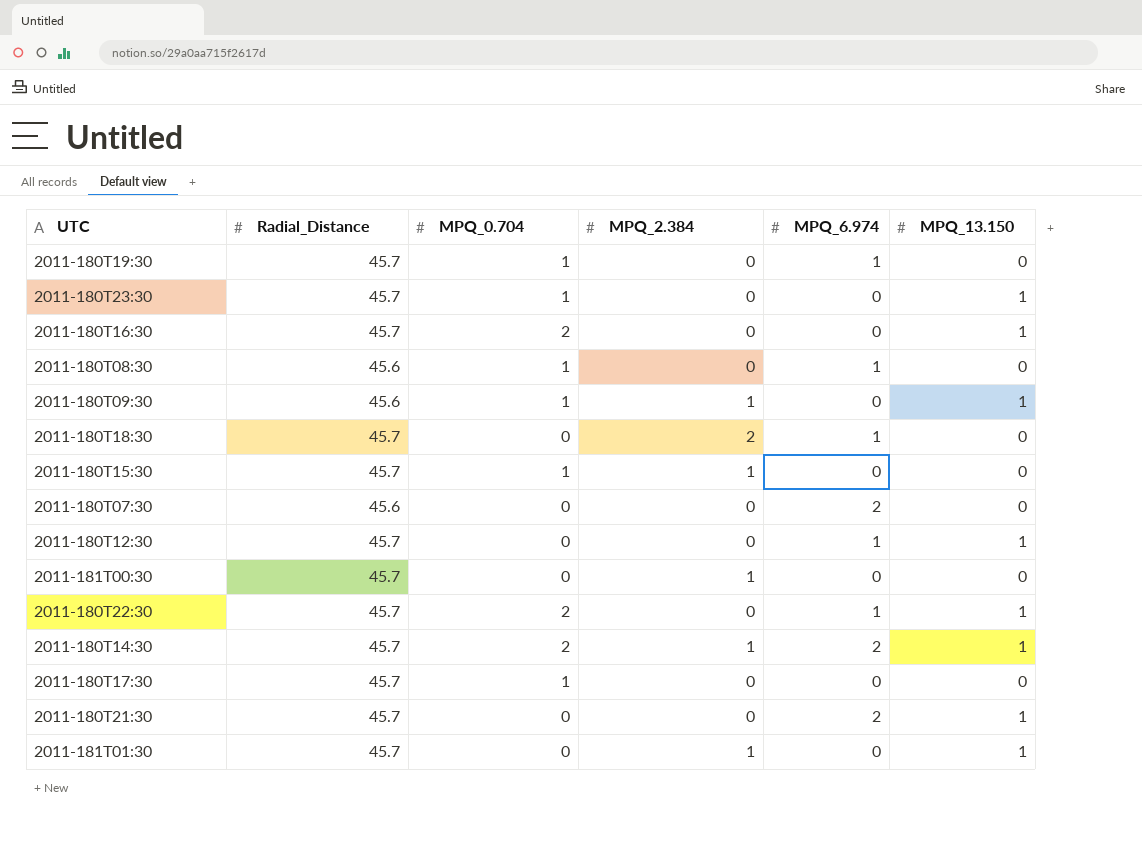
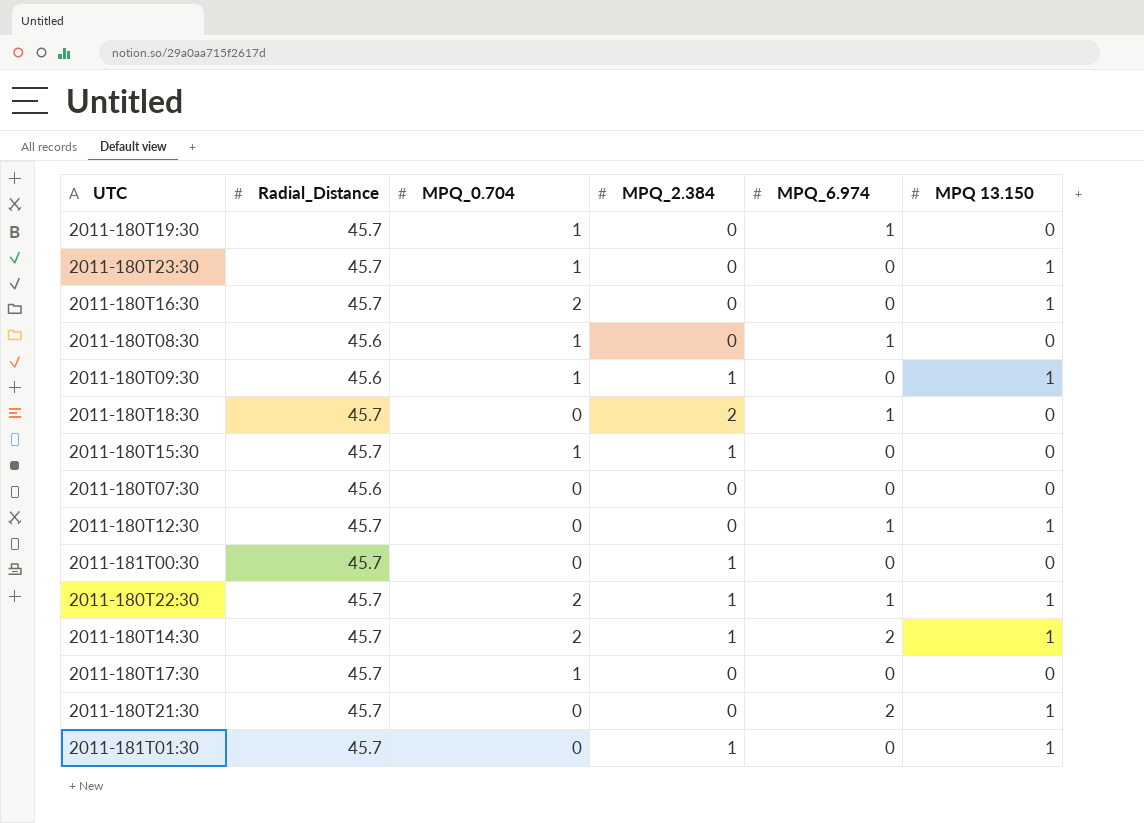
column name: MPQ_13.150 -> MPQ 13.150
2011-180T07:30 | MPQ_6.974: 2 -> 0
2011-180T22:30 | MPQ_2.384: 0 -> 1

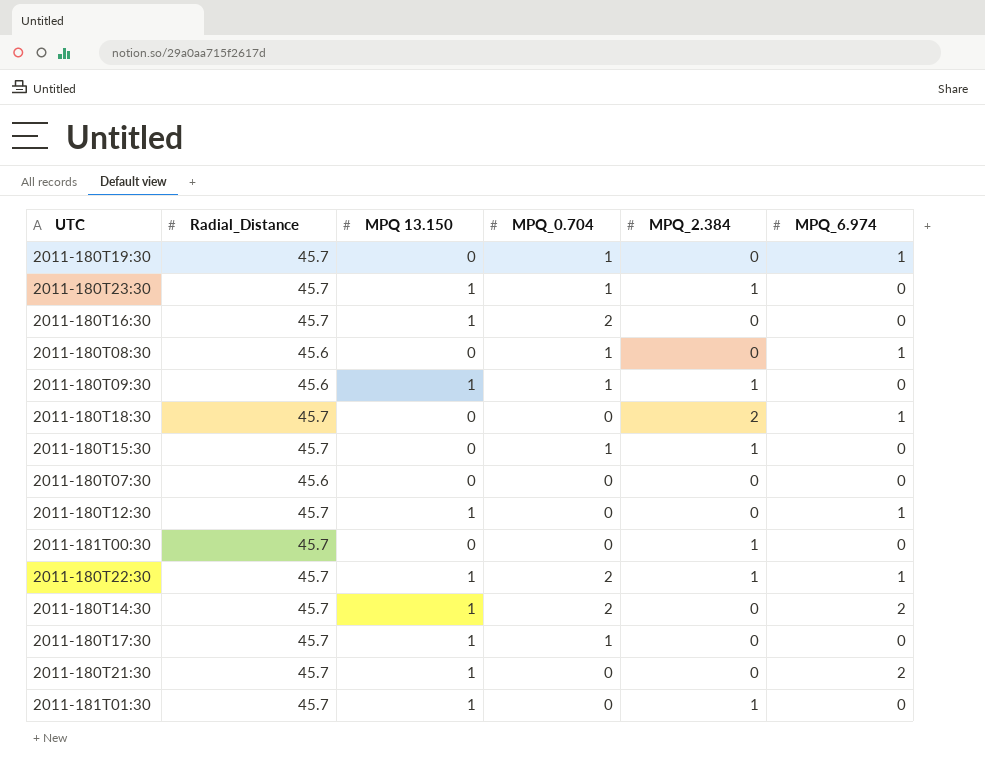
column MPQ 13.150 | position: 6 -> 3
2011-180T23:30 | MPQ_2.384: 0 -> 1
2011-180T14:30 | MPQ_2.384: 1 -> 0
2011-180T17:30 | MPQ 13.150: 0 -> 1

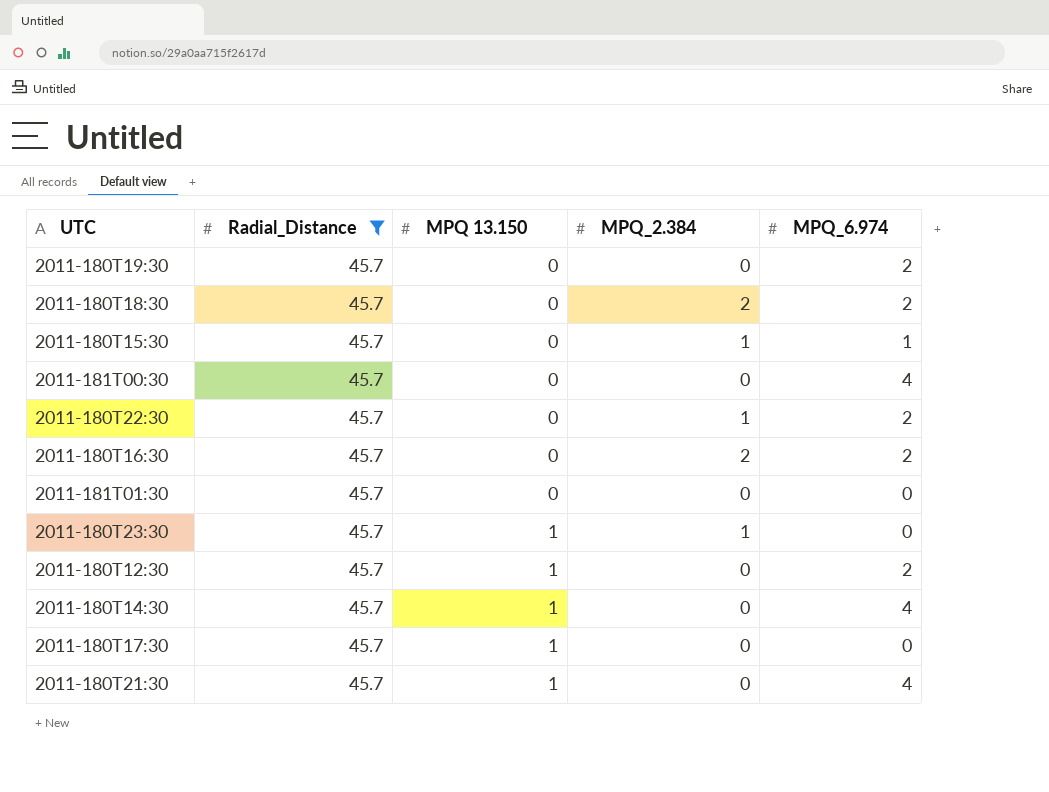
filter: none -> Radial_Distance = 45.7
row order: none -> MPQ 13.150 ascending
column MPQ_0.704 | position: 4 -> none
2011-180T19:30 | MPQ_6.974: 1 -> 2
2011-180T18:30 | MPQ_6.974: 1 -> 2
2011-180T15:30 | MPQ_6.974: 0 -> 1
2011-181T00:30 | MPQ_2.384: 1 -> 0
2011-181T00:30 | MPQ_6.974: 0 -> 4
2011-180T22:30 | MPQ 13.150: 1 -> 0
2011-180T22:30 | MPQ_6.974: 1 -> 2
2011-180T16:30 | MPQ 13.150: 1 -> 0
2011-180T16:30 | MPQ_2.384: 0 -> 2
2011-180T16:30 | MPQ_6.974: 0 -> 2
2011-181T01:30 | MPQ 13.150: 1 -> 0
2011-181T01:30 | MPQ_2.384: 1 -> 0
2011-180T12:30 | MPQ_6.974: 1 -> 2
2011-180T14:30 | MPQ_6.974: 2 -> 4
2011-180T21:30 | MPQ_6.974: 2 -> 4

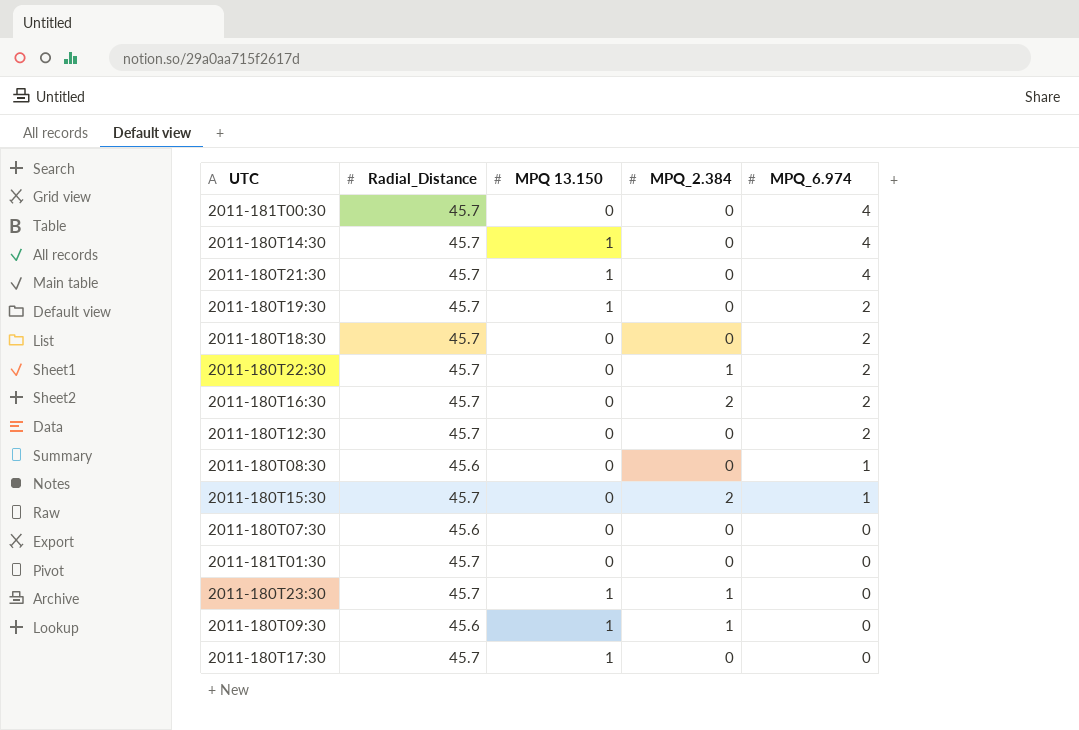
filter: Radial_Distance = 45.7 -> none
row order: MPQ 13.150 ascending -> MPQ_6.974 descending
2011-180T19:30 | MPQ 13.150: 0 -> 1
2011-180T18:30 | MPQ_2.384: 2 -> 0
2011-180T12:30 | MPQ 13.150: 1 -> 0
2011-180T15:30 | MPQ_2.384: 1 -> 2

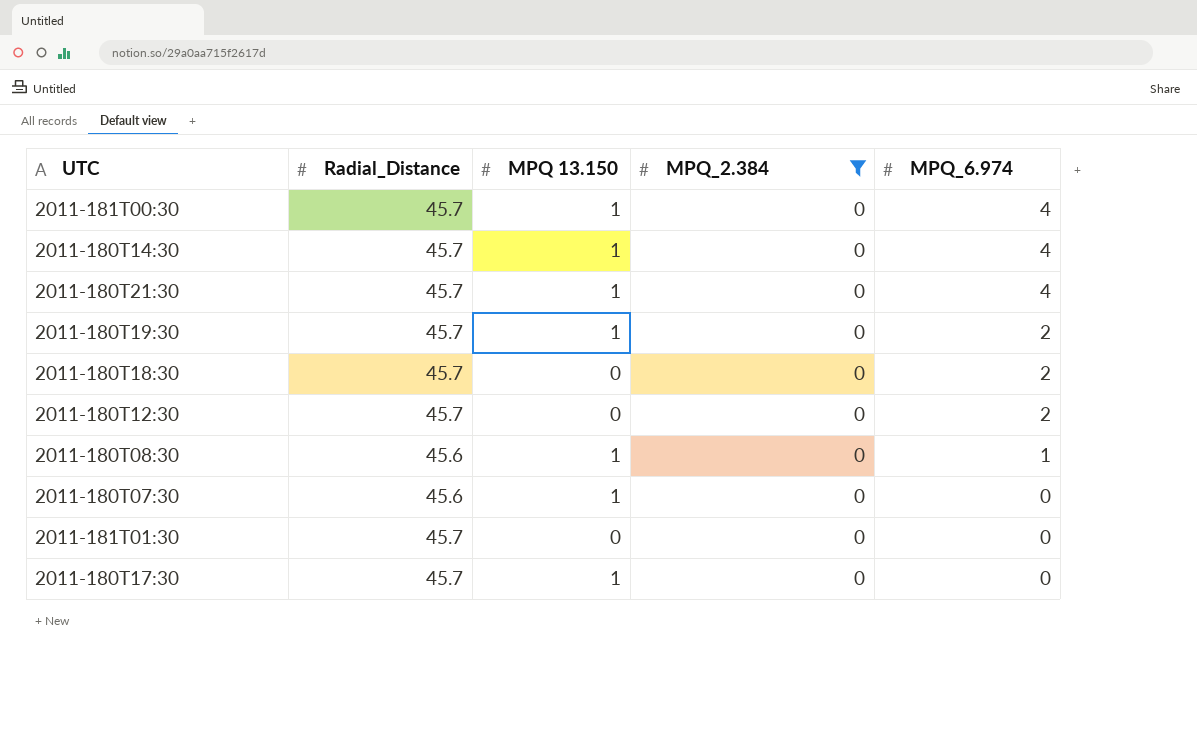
filter: none -> MPQ_2.384 = 0
2011-181T00:30 | MPQ 13.150: 0 -> 1
2011-180T08:30 | MPQ 13.150: 0 -> 1
2011-180T07:30 | MPQ 13.150: 0 -> 1

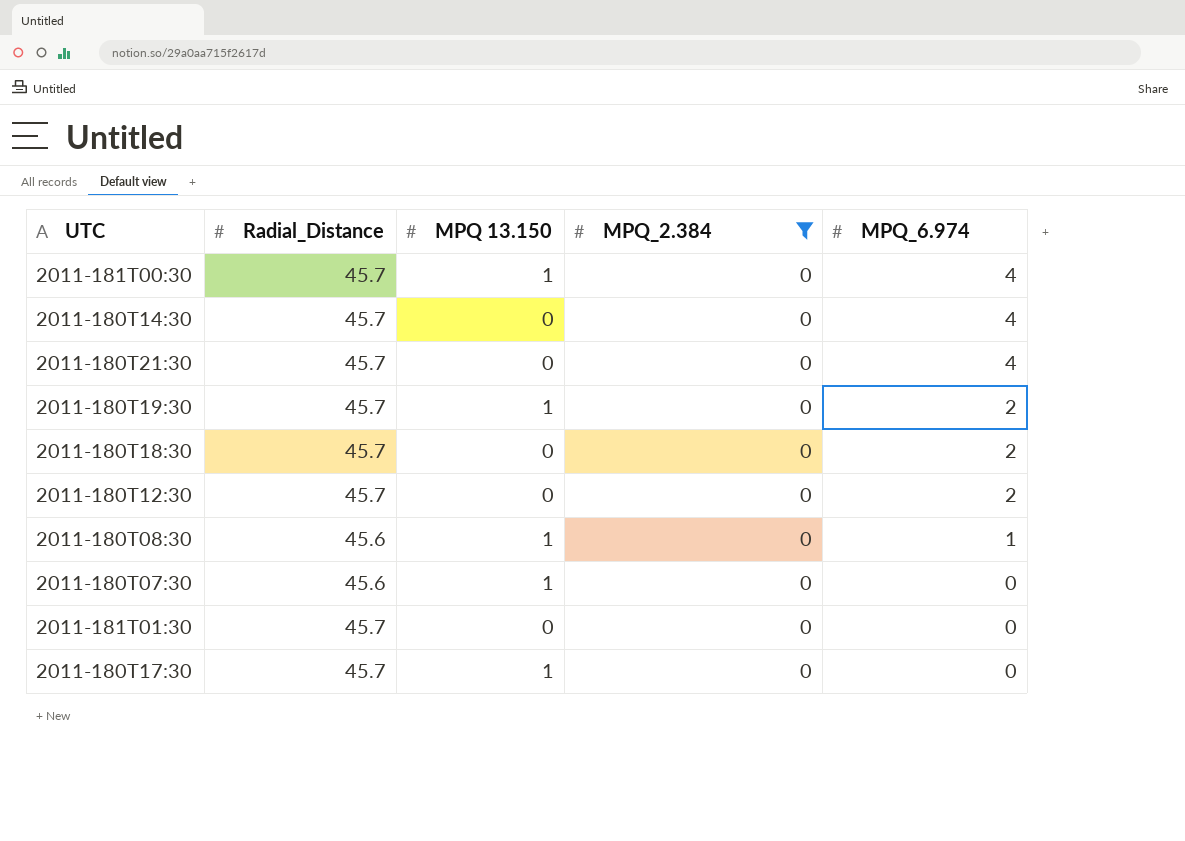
2011-180T14:30 | MPQ 13.150: 1 -> 0
2011-180T21:30 | MPQ 13.150: 1 -> 0

